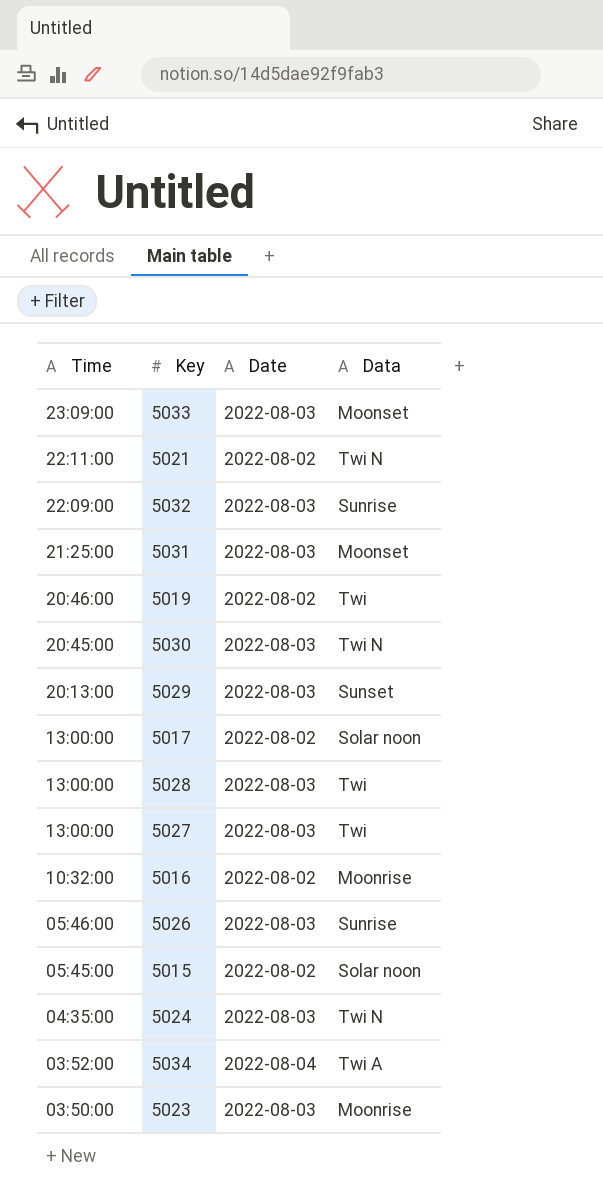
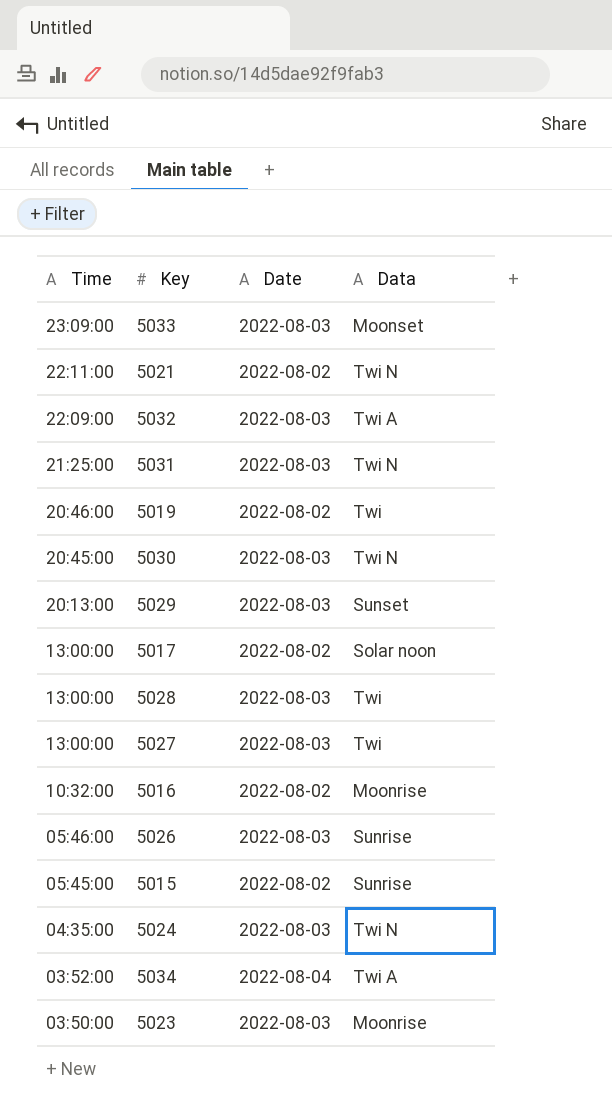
5032 | Data: Sunrise -> Twi A
5031 | Data: Moonset -> Twi N
5015 | Data: Solar noon -> Sunrise

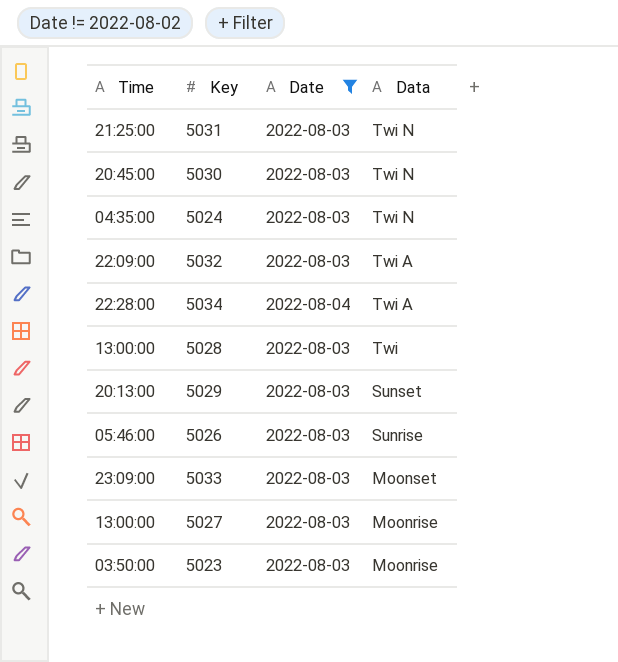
filter: none -> Date != 2022-08-02
row order: Time descending -> Data descending
5034 | Time: 03:52:00 -> 22:28:00
5027 | Data: Twi -> Moonrise

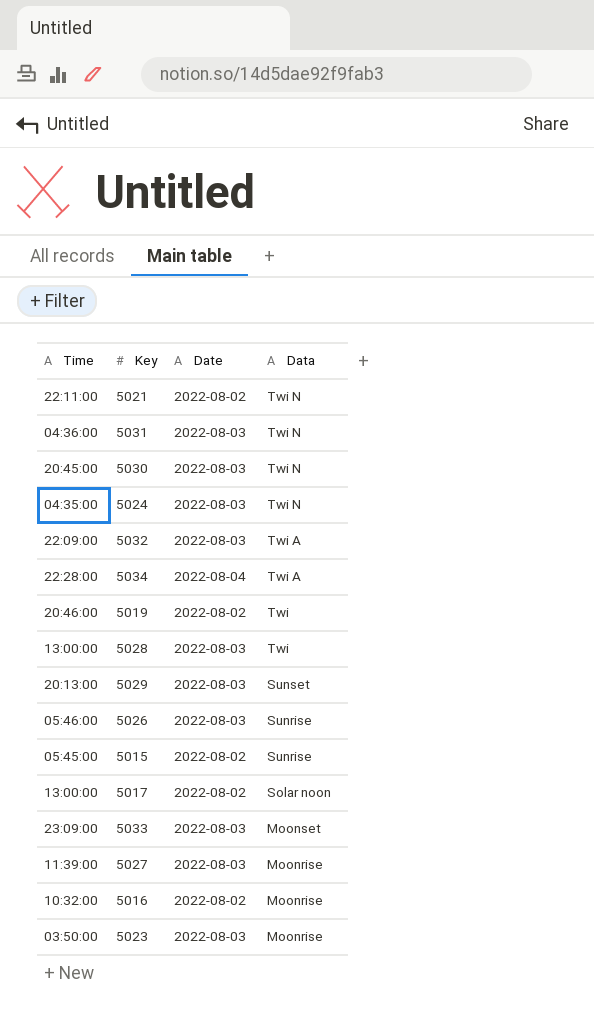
filter: Date != 2022-08-02 -> none
5031 | Time: 21:25:00 -> 04:36:00
5027 | Time: 13:00:00 -> 11:39:00

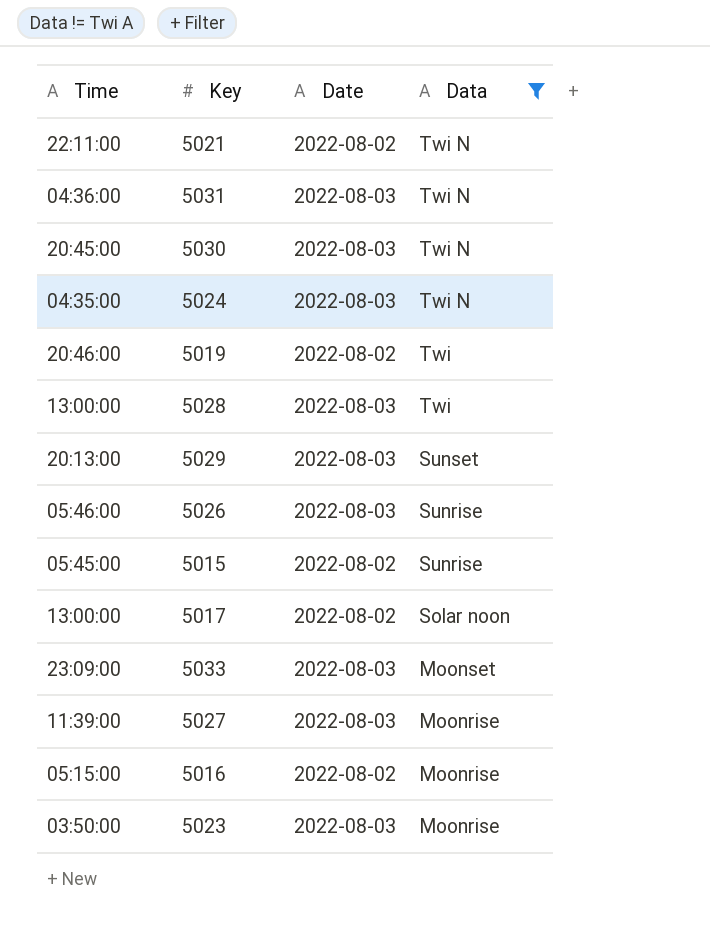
filter: none -> Data != Twi A
5016 | Time: 10:32:00 -> 05:15:00

